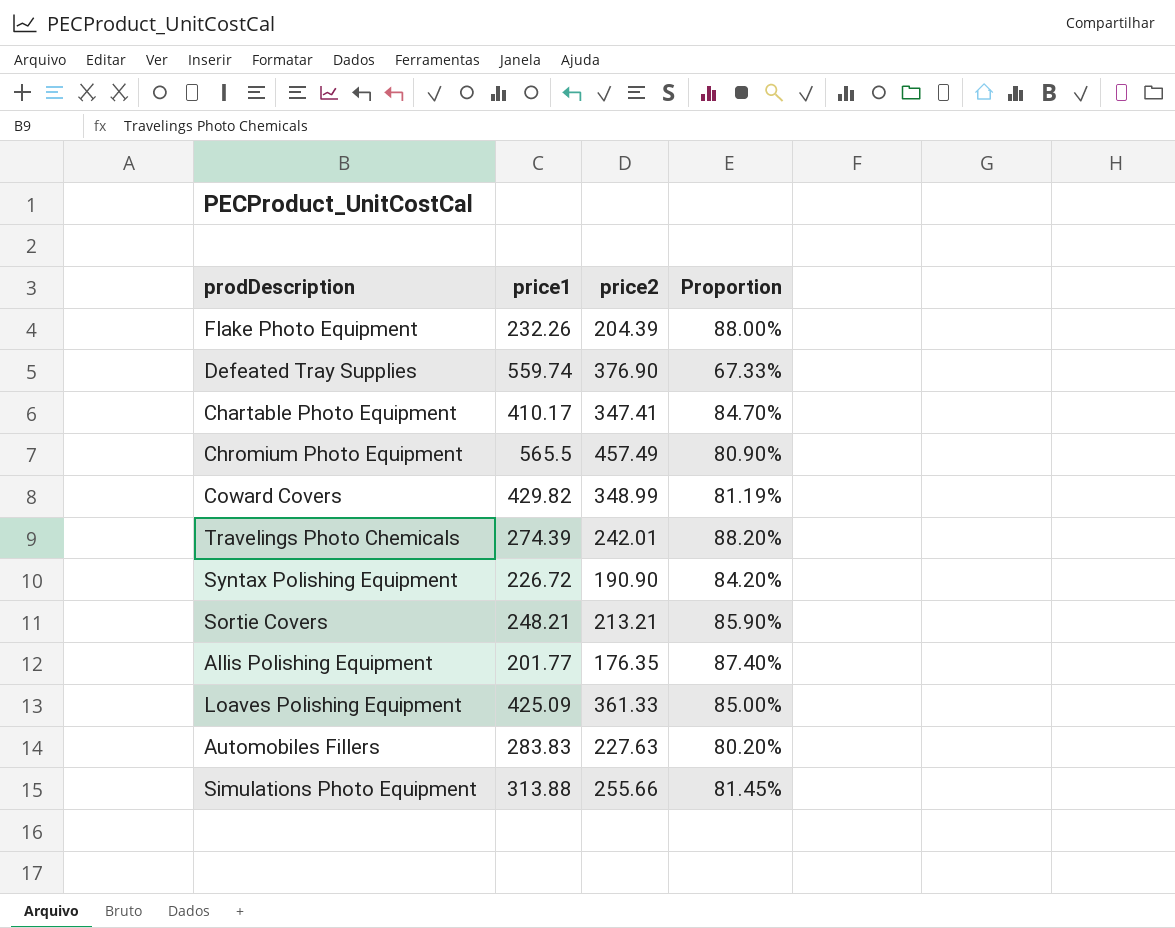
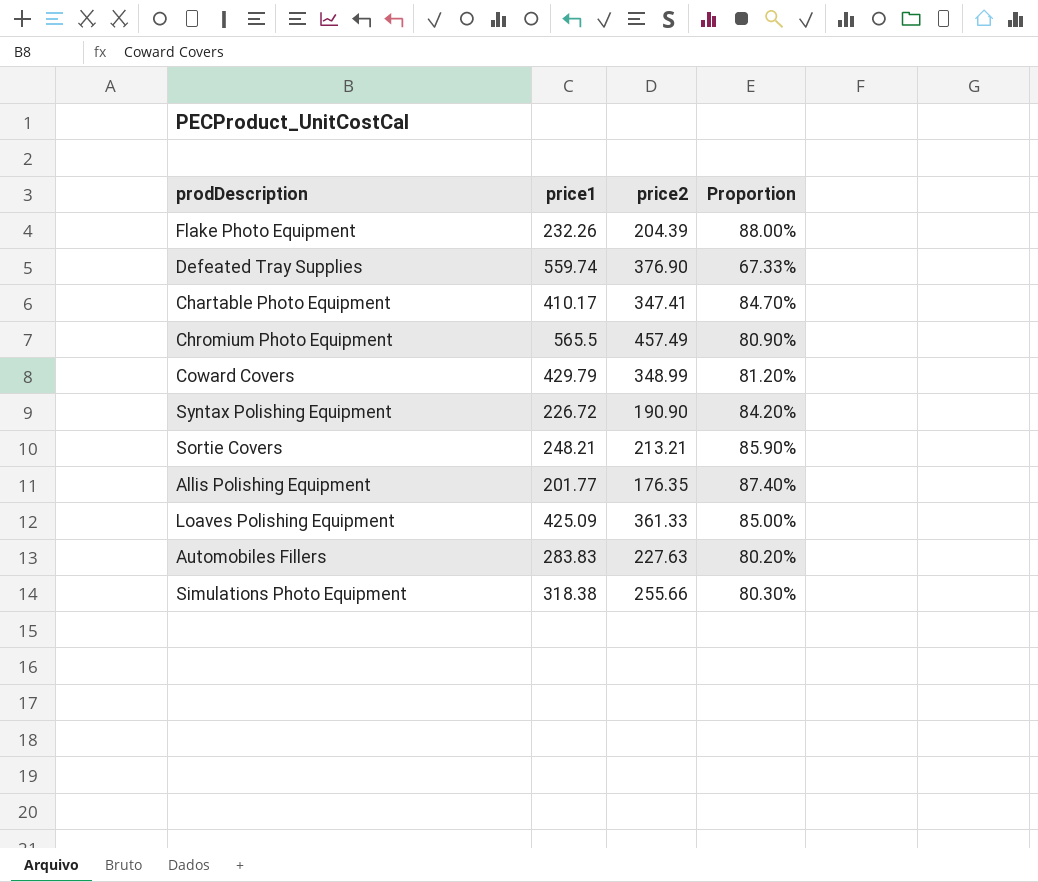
row Travelings Photo Chemicals: 274.39 | 242.01 | 88.20% -> none
Coward Covers | price1: 429.82 -> 429.79
Coward Covers | Proportion: 81.19% -> 81.20%
Simulations Photo Equipment | price1: 313.88 -> 318.38
Simulations Photo Equipment | Proportion: 81.45% -> 80.30%

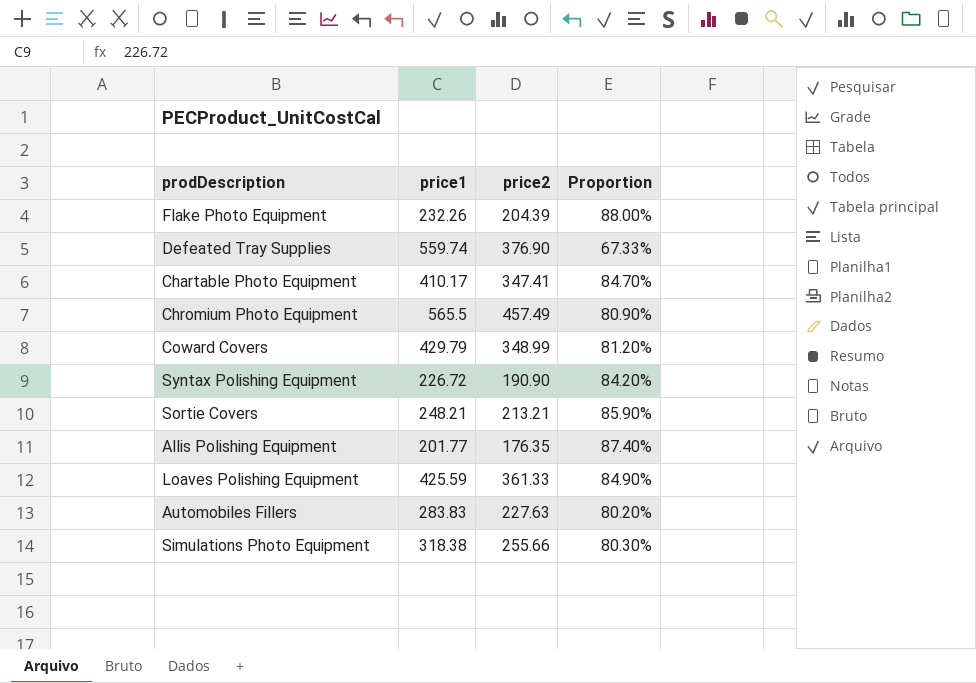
Loaves Polishing Equipment | price1: 425.09 -> 425.59
Loaves Polishing Equipment | Proportion: 85.00% -> 84.90%

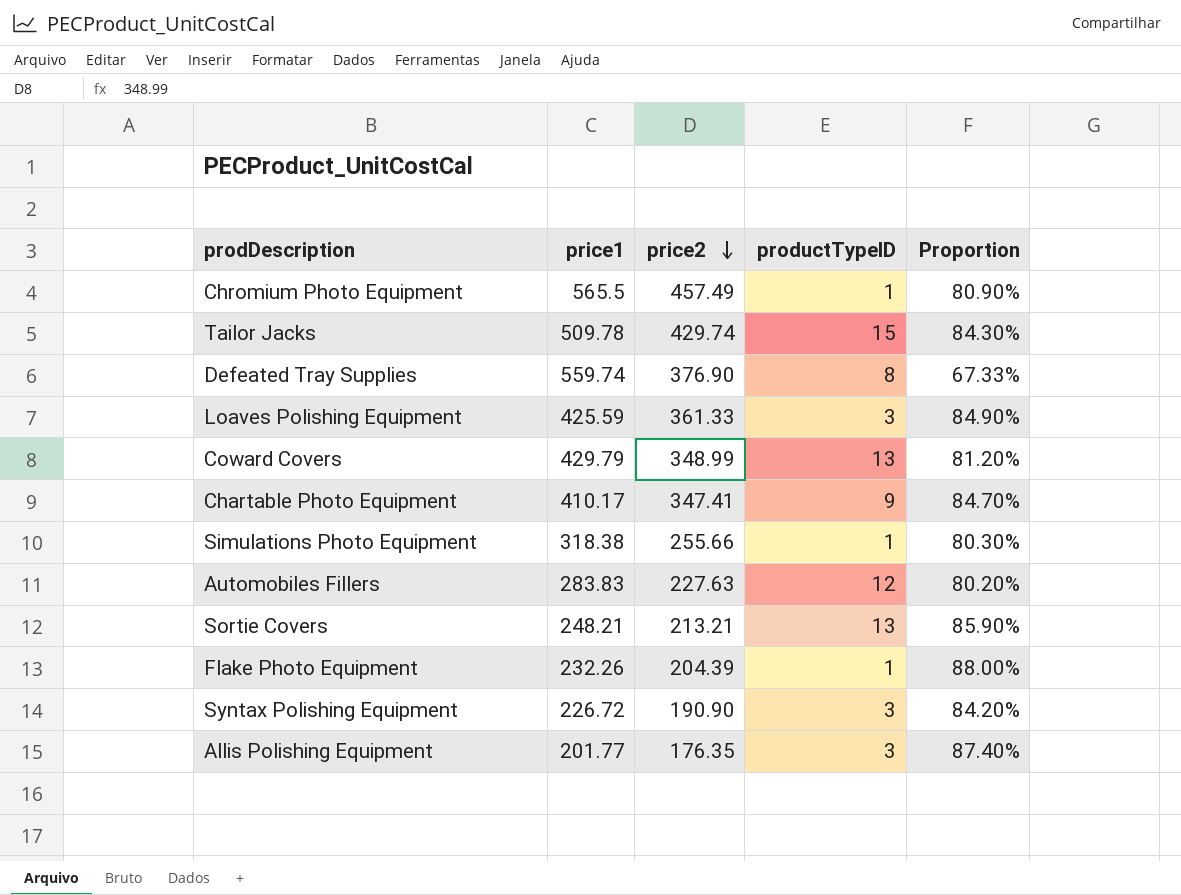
row order: none -> price2 descending
column productTypeID | position: none -> 4
row Tailor Jacks: none -> 509.78 | 429.74 | 15 | 84.30%

